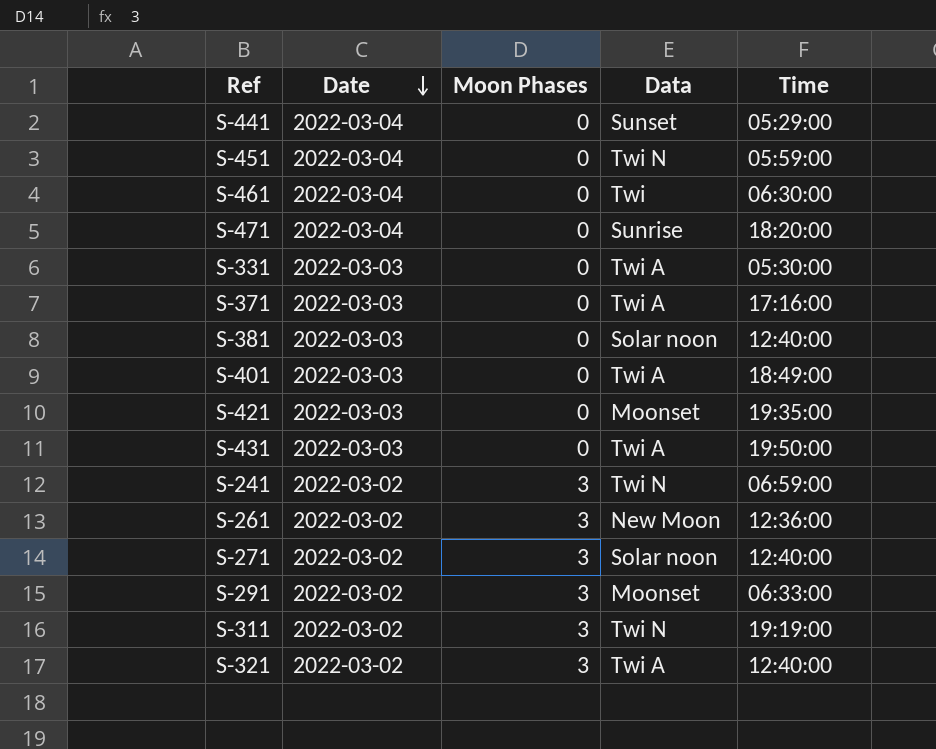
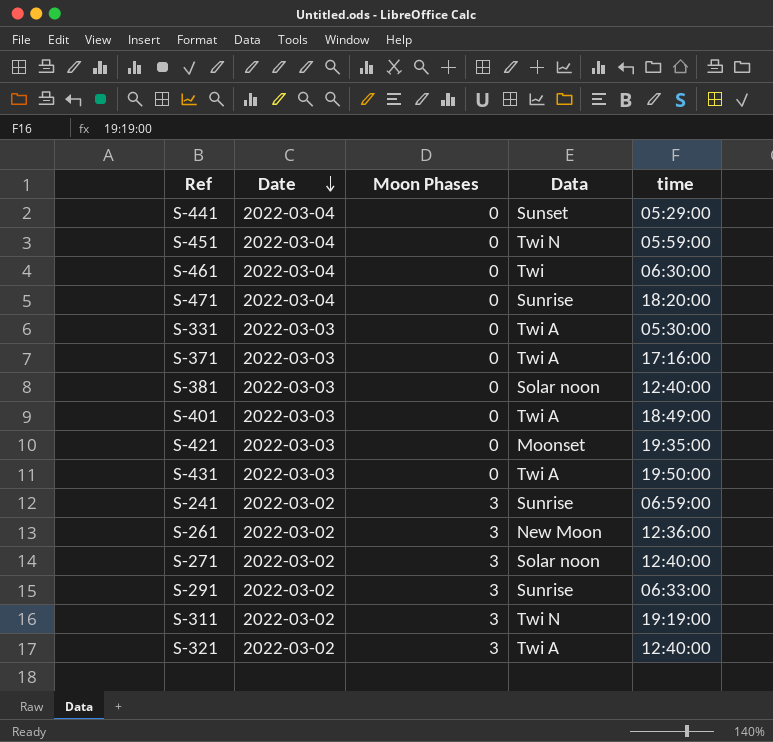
column name: Time -> time
S-241 | Data: Twi N -> Sunrise
S-291 | Data: Moonset -> Sunrise

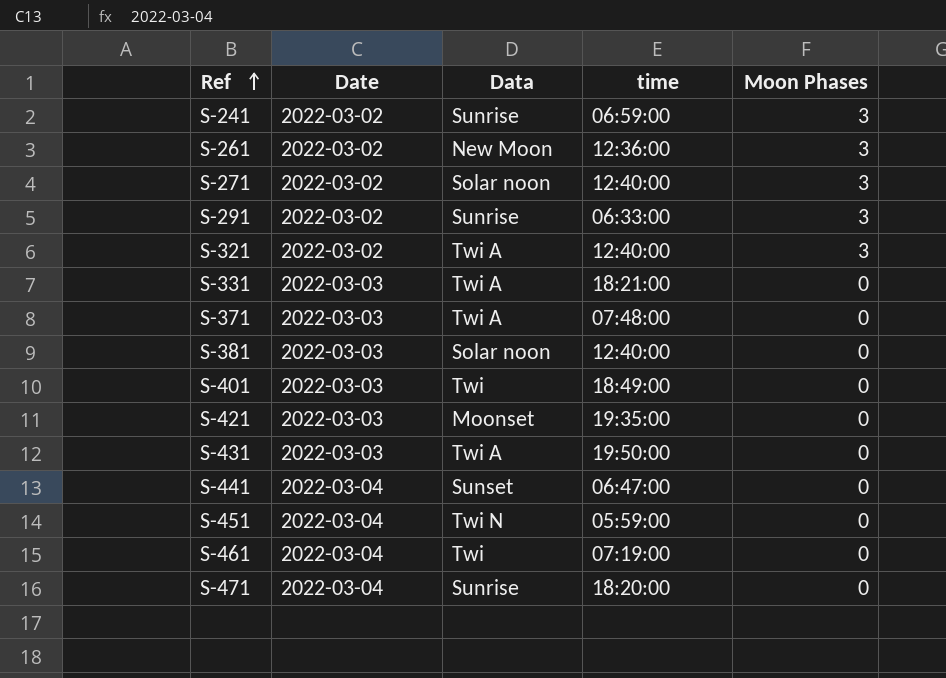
row order: Date descending -> Ref ascending
column Moon Phases | position: 3 -> 5
row S-311: 2022-03-02 | 3 | Twi N | 19:19:00 -> none
S-331 | time: 05:30:00 -> 18:21:00
S-371 | time: 17:16:00 -> 07:48:00
S-401 | Data: Twi A -> Twi
S-441 | time: 05:29:00 -> 06:47:00
S-461 | time: 06:30:00 -> 07:19:00

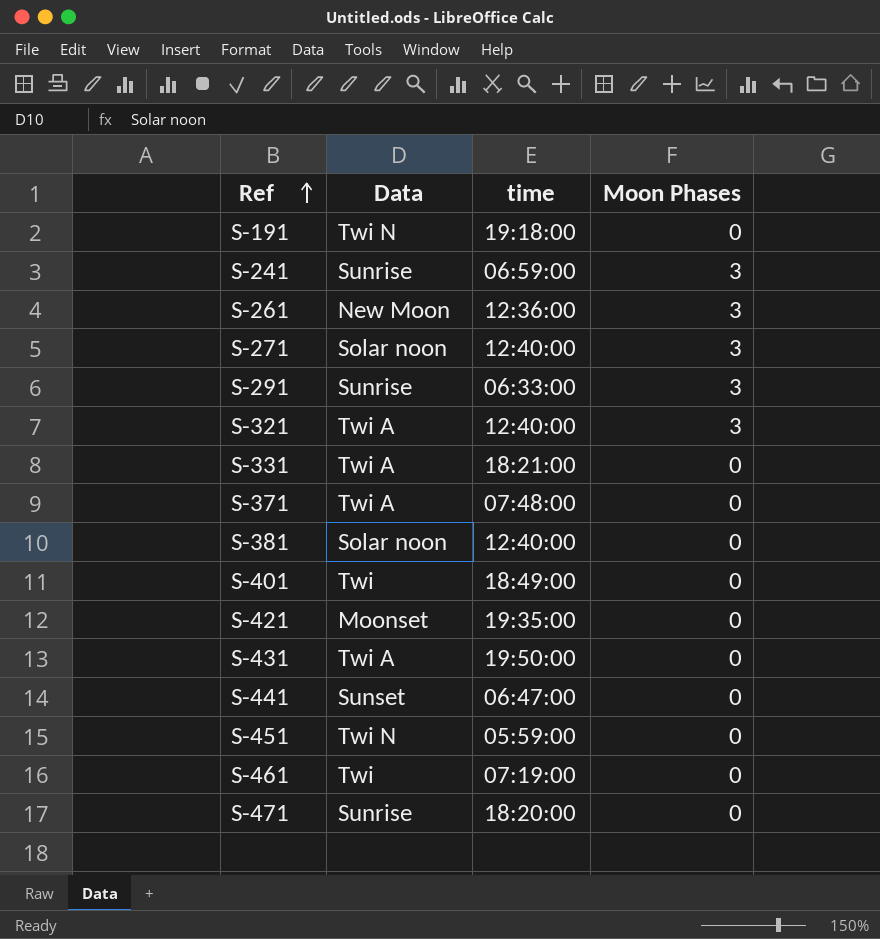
column Date | position: 2 -> none
row S-191: none -> Twi N | 19:18:00 | 0

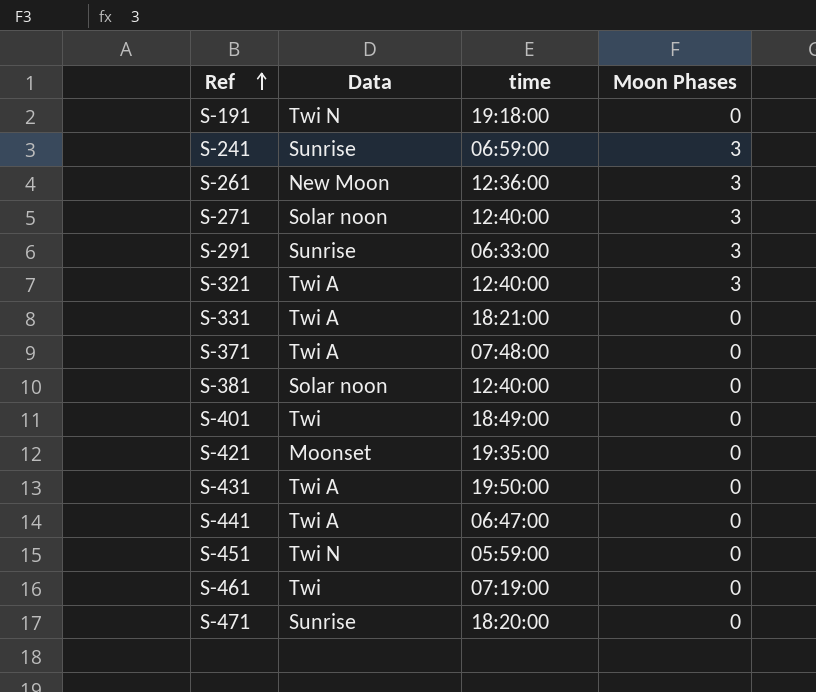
S-441 | Data: Sunset -> Twi A

